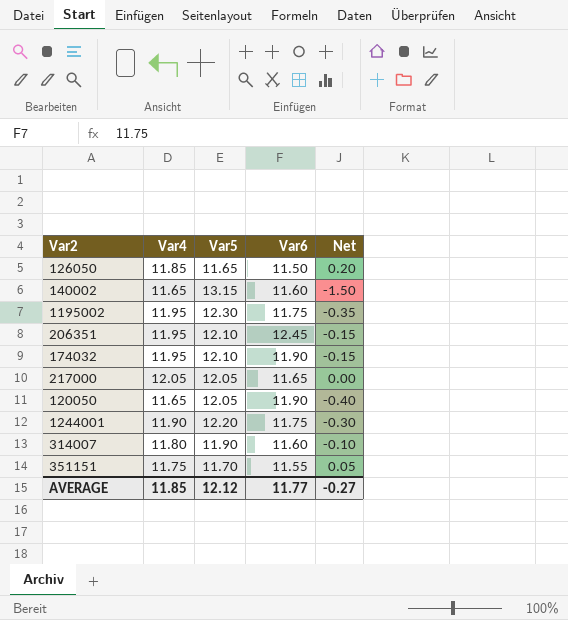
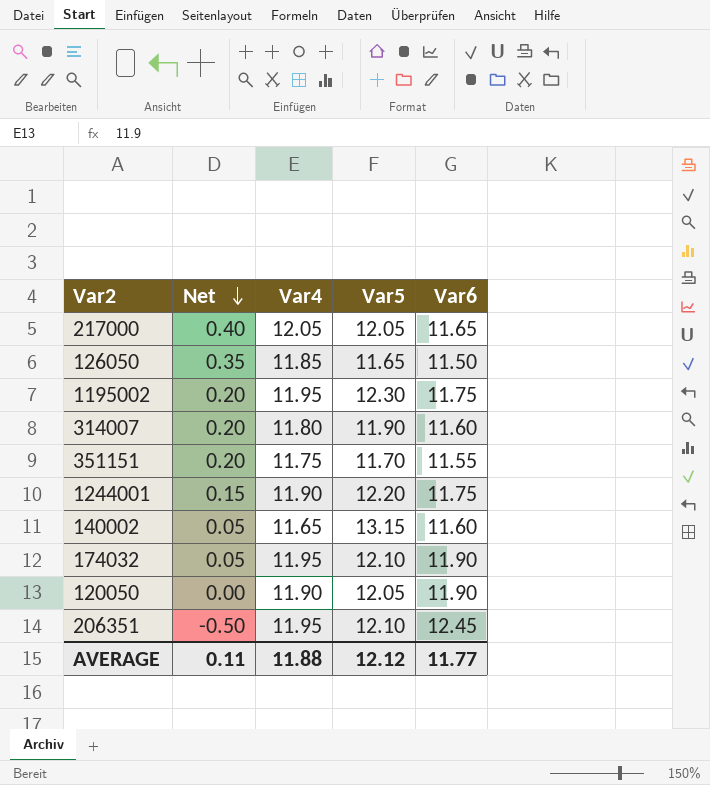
row order: none -> Net descending
column Net | formula: [Var4] - [Var5] -> [Var4] - [Var6]
column Net | position: 5 -> 2
120050 | Var4: 11.65 -> 11.90
AVERAGE | Net: -0.27 -> 0.11
AVERAGE | Var4: 11.85 -> 11.88

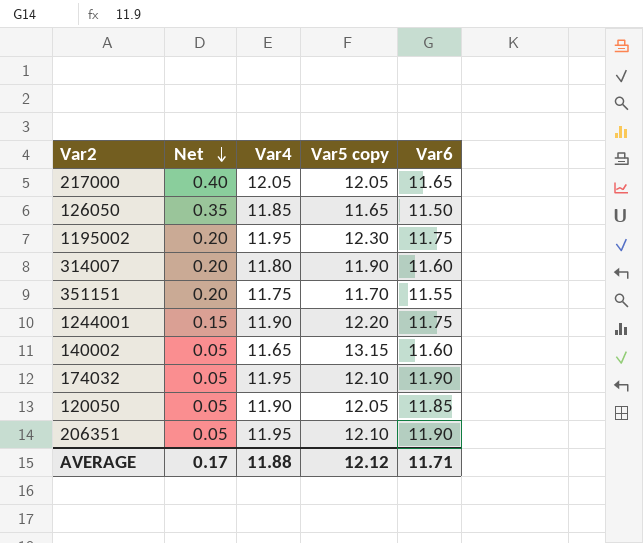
column name: Var5 -> Var5 copy
120050 | Net: 0.00 -> 0.05
120050 | Var6: 11.90 -> 11.85
206351 | Net: -0.50 -> 0.05
206351 | Var6: 12.45 -> 11.90
AVERAGE | Net: 0.11 -> 0.17
AVERAGE | Var6: 11.77 -> 11.71

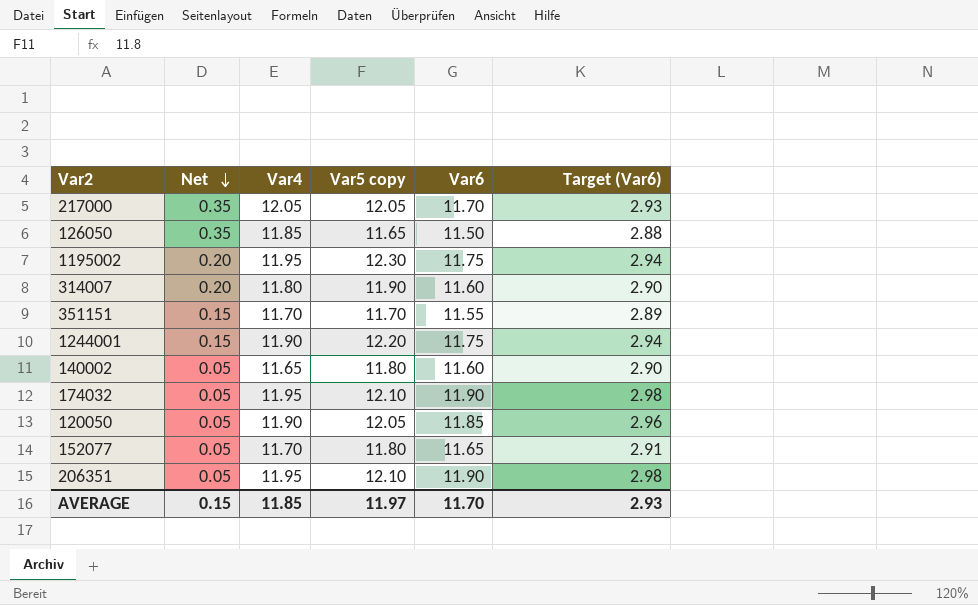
column Target (Var6) | formula: none -> [Var6] * 0.25
217000 | Net: 0.40 -> 0.35
217000 | Var6: 11.65 -> 11.70
351151 | Net: 0.20 -> 0.15
351151 | Var4: 11.75 -> 11.70
140002 | Var5 copy: 13.15 -> 11.80
row 152077: none -> 0.05 | 11.70 | 11.80 | 11.65 | 2.91
AVERAGE | Net: 0.17 -> 0.15
AVERAGE | Var4: 11.88 -> 11.85
AVERAGE | Var5 copy: 12.12 -> 11.97
AVERAGE | Var6: 11.71 -> 11.70

